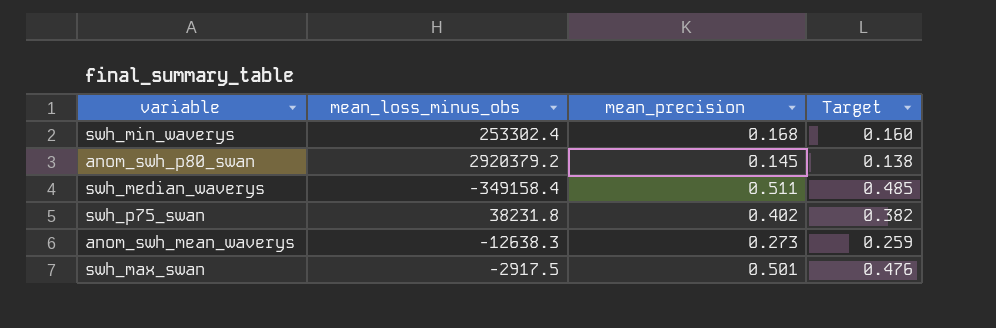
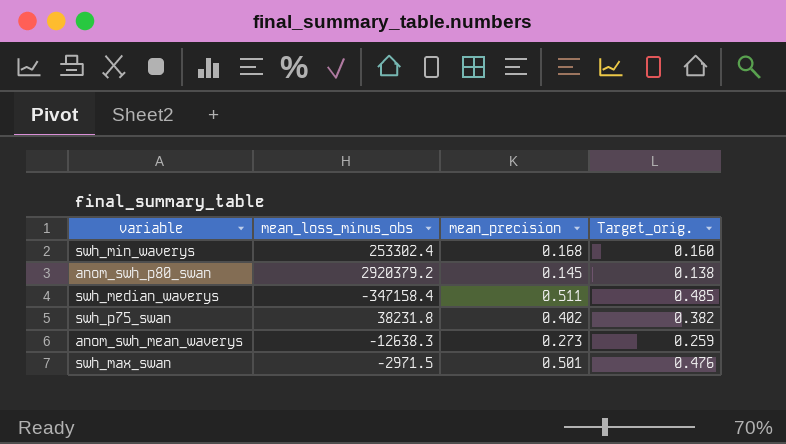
column name: Target -> Target_orig.
swh_median_waverys | mean_loss_minus_obs: -349158.4 -> -347158.4
swh_max_swan | mean_loss_minus_obs: -2917.5 -> -2971.5

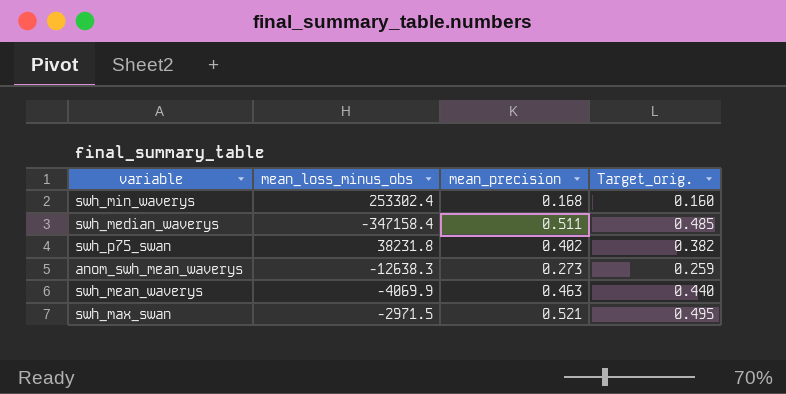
row anom_swh_p80_swan: 2920379.2 | 0.145 | 0.138 -> none
row swh_mean_waverys: none -> -4069.9 | 0.463 | 0.440
swh_max_swan | mean_precision: 0.501 -> 0.521
swh_max_swan | Target_orig.: 0.476 -> 0.495

